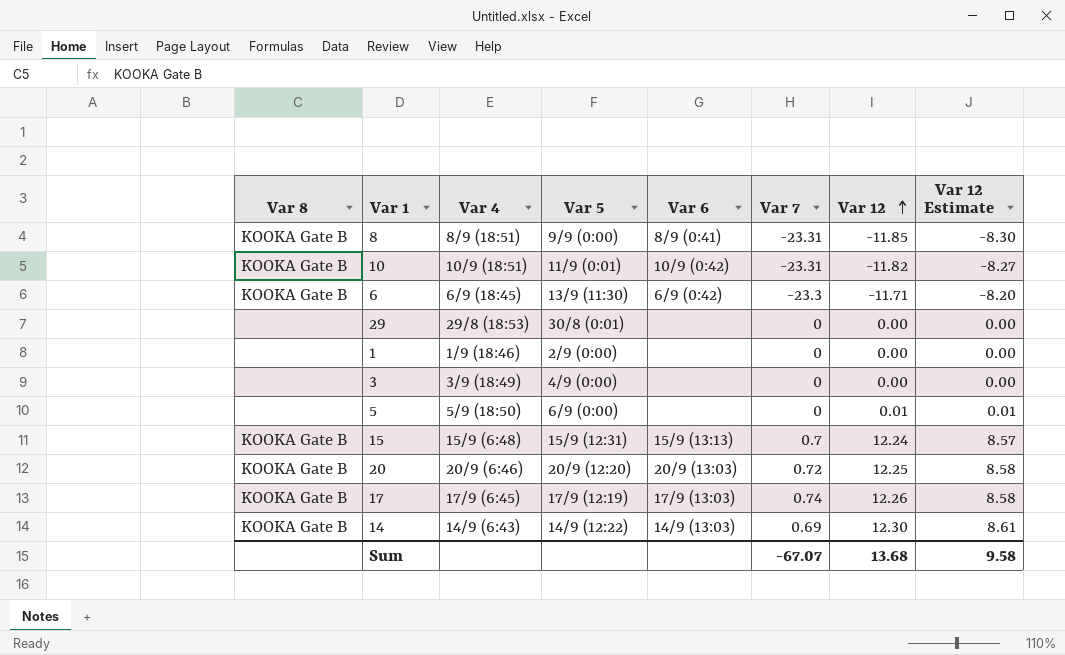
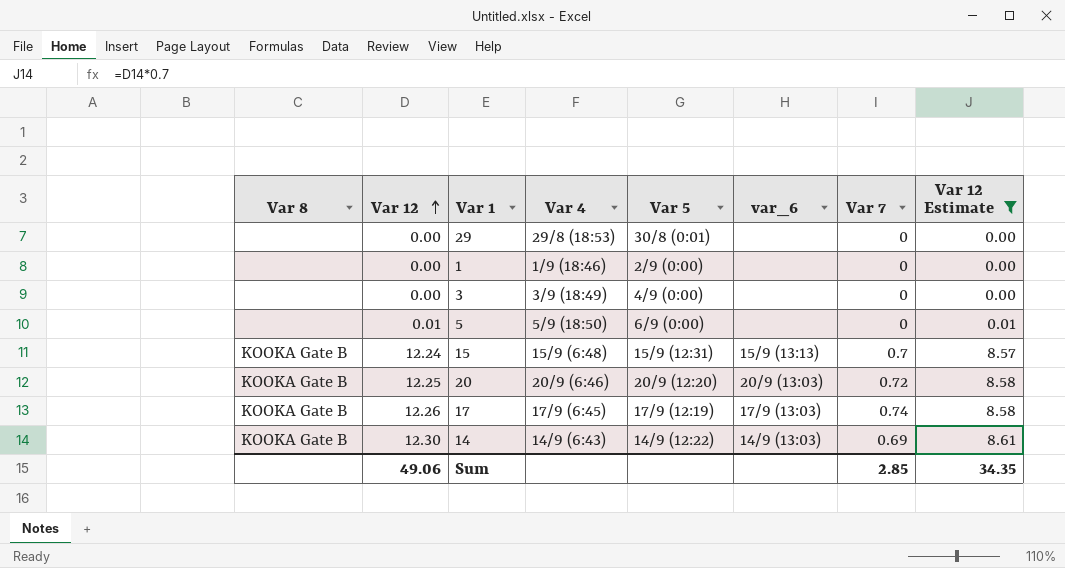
filter: none -> Var 12 Estimate >= 0.00
column Var 12 | position: 7 -> 2
column name: Var 6 -> var_6
Sum | Var 12: 13.68 -> 49.06
Sum | Var 7: -67.07 -> 2.85
Sum | Var 12 Estimate: 9.58 -> 34.35

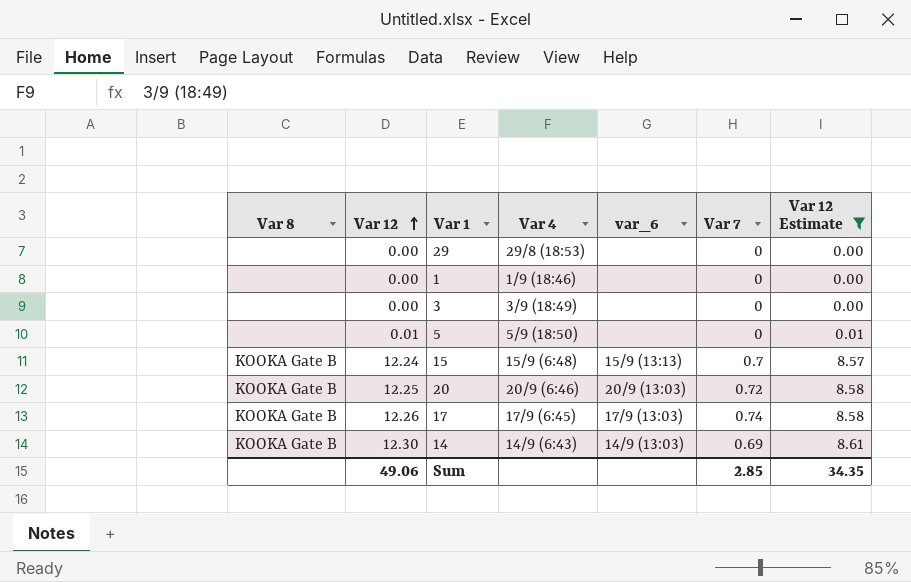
column Var 5 | position: 5 -> none

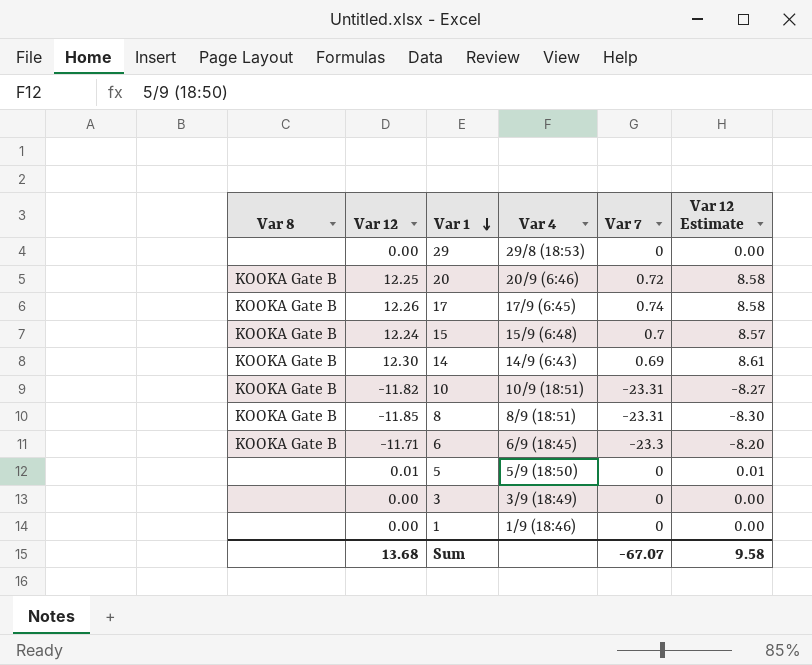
filter: Var 12 Estimate >= 0.00 -> none
row order: Var 12 ascending -> Var 1 descending
column var_6 | position: 5 -> none
Sum | Var 12: 49.06 -> 13.68
Sum | Var 7: 2.85 -> -67.07
Sum | Var 12 Estimate: 34.35 -> 9.58

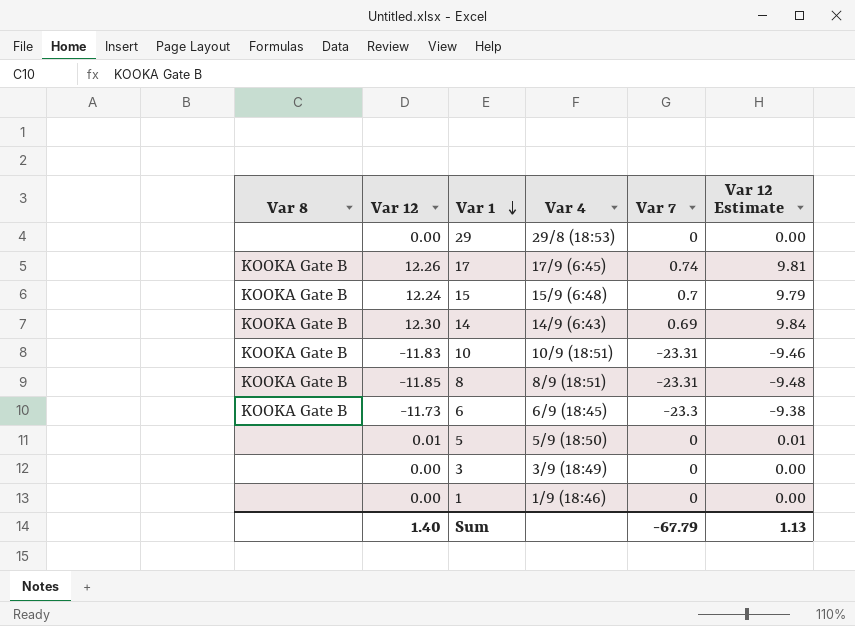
column Var 12 Estimate | formula: [Var 12] * 0.7 -> [Var 12] * 0.8
row 20: KOOKA Gate B | 12.25 | 20/9 (6:46) | 0.72 | 8.58 -> none
10 | Var 12: -11.82 -> -11.83
6 | Var 12: -11.71 -> -11.73
Sum | Var 12: 13.68 -> 1.40
Sum | Var 7: -67.07 -> -67.79
Sum | Var 12 Estimate: 9.58 -> 1.13

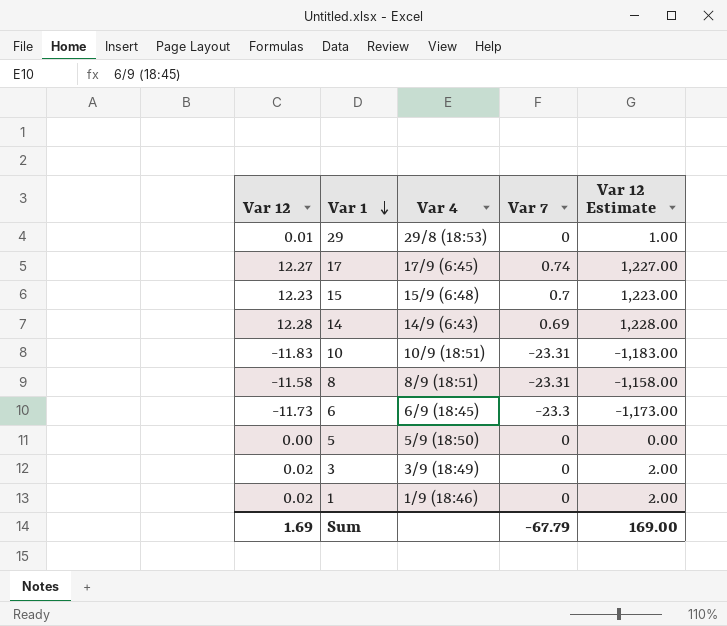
column Var 8 | position: 1 -> none
column Var 12 Estimate | formula: [Var 12] * 0.8 -> [Var 12] * 100
29 | Var 12: 0.00 -> 0.01
17 | Var 12: 12.26 -> 12.27
15 | Var 12: 12.24 -> 12.23
14 | Var 12: 12.30 -> 12.28
8 | Var 12: -11.85 -> -11.58
5 | Var 12: 0.01 -> 0.00
3 | Var 12: 0.00 -> 0.02
1 | Var 12: 0.00 -> 0.02
Sum | Var 12: 1.40 -> 1.69
Sum | Var 12 Estimate: 1.13 -> 169.00

